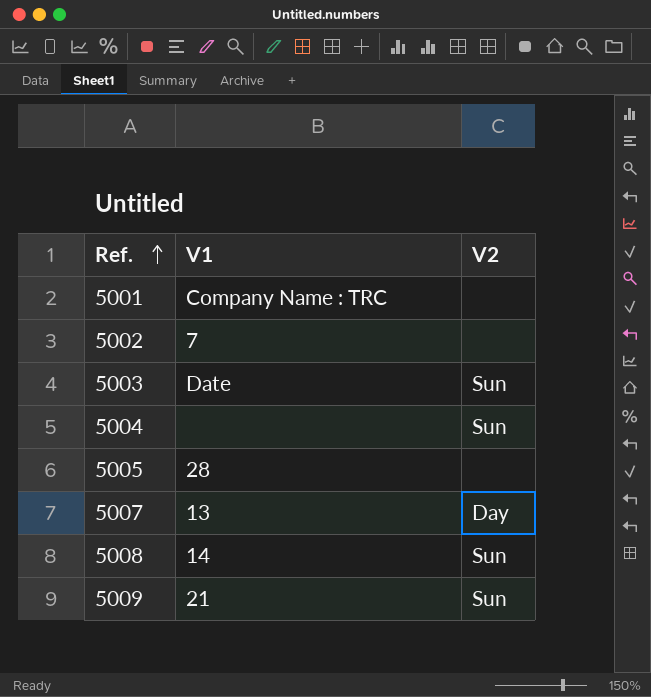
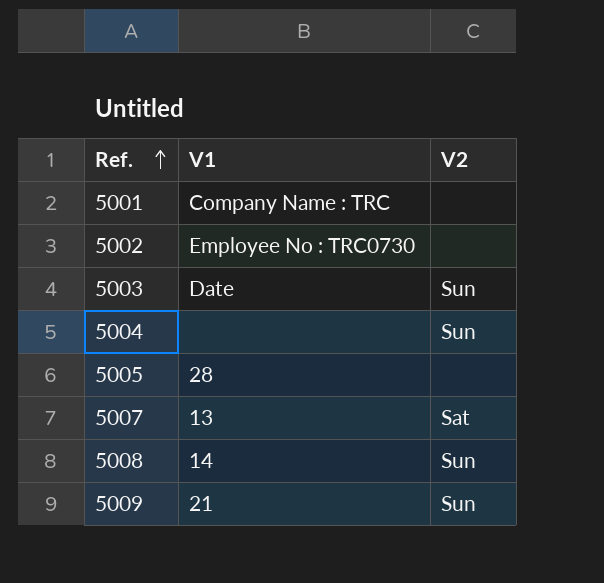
5002 | V1: 7 -> Employee No : TRC0730
5007 | V2: Day -> Sat

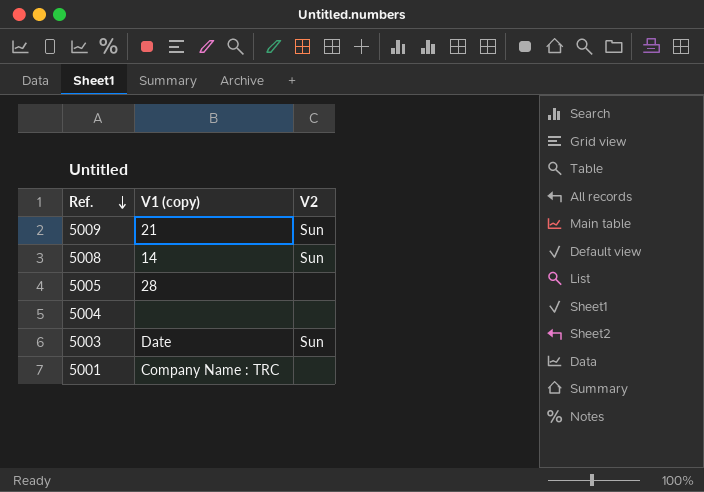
row order: Ref. ascending -> Ref. descending
column name: V1 -> V1 (copy)
row 5002: Employee No : TRC0730 | none -> none
row 5007: 13 | Sat -> none
5004 | V2: Sun -> none

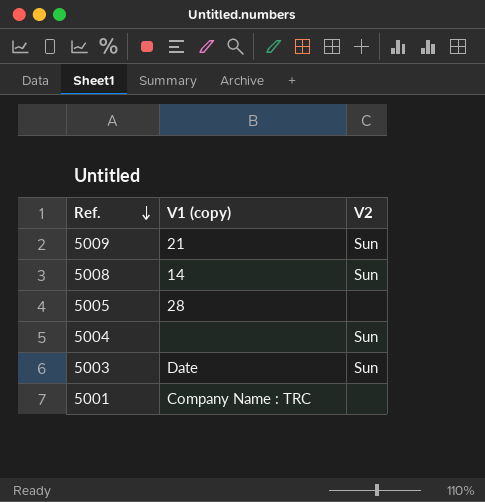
5004 | V2: none -> Sun

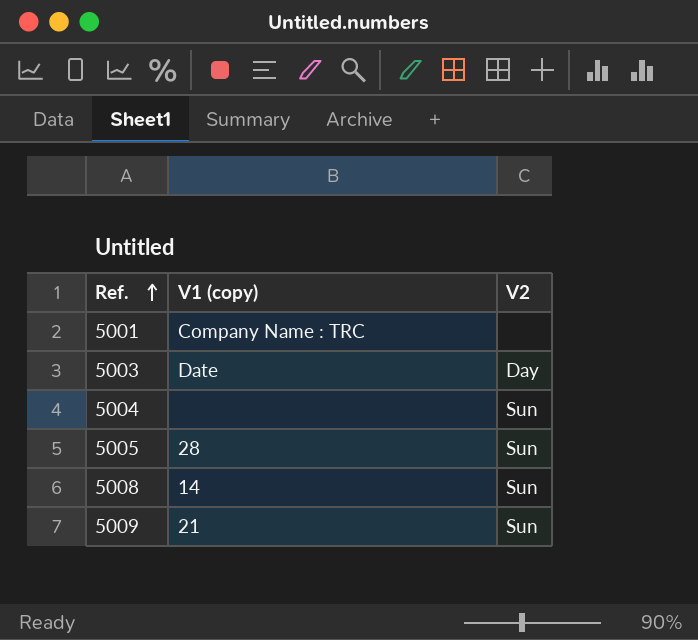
row order: Ref. descending -> Ref. ascending
5003 | V2: Sun -> Day
5005 | V2: none -> Sun

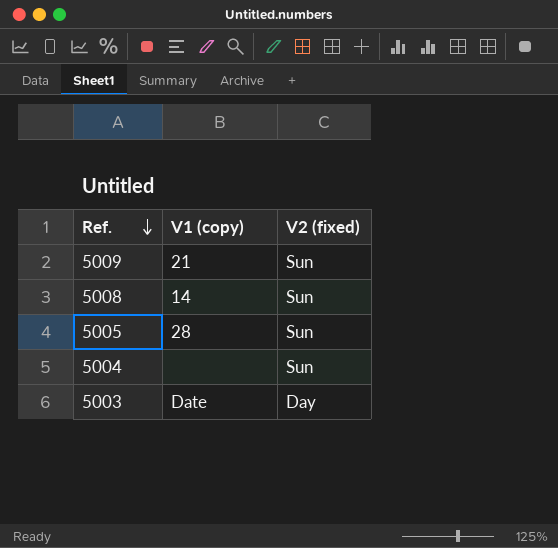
row order: Ref. ascending -> Ref. descending
column name: V2 -> V2 (fixed)
row 5001: Company Name : TRC | none -> none

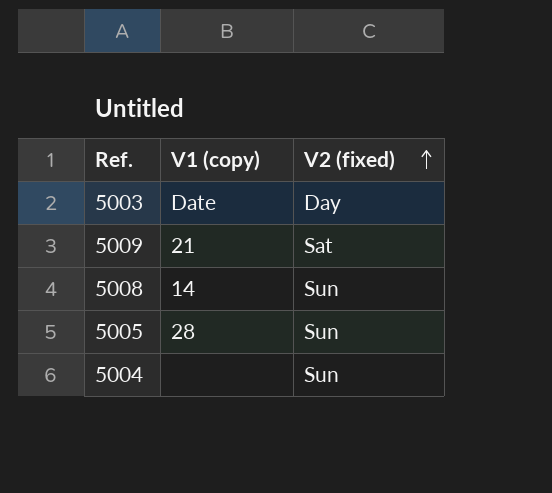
row order: Ref. descending -> V2 (fixed) ascending
5009 | V2 (fixed): Sun -> Sat

